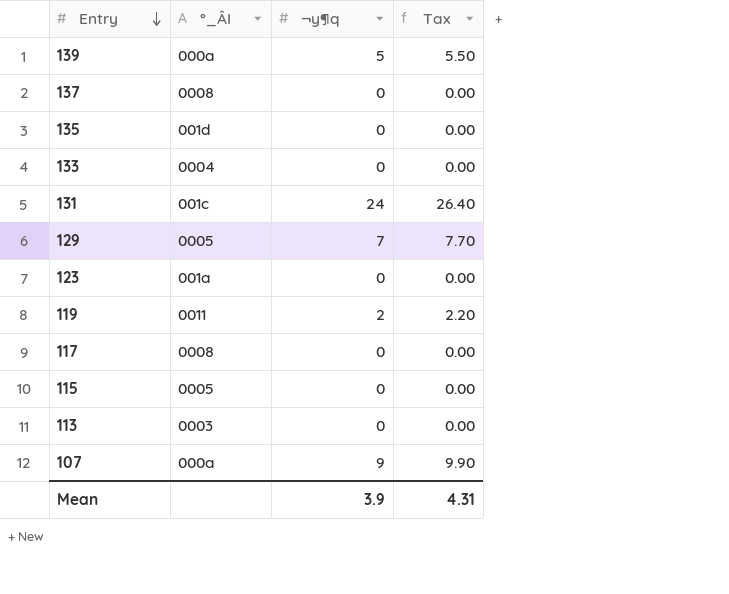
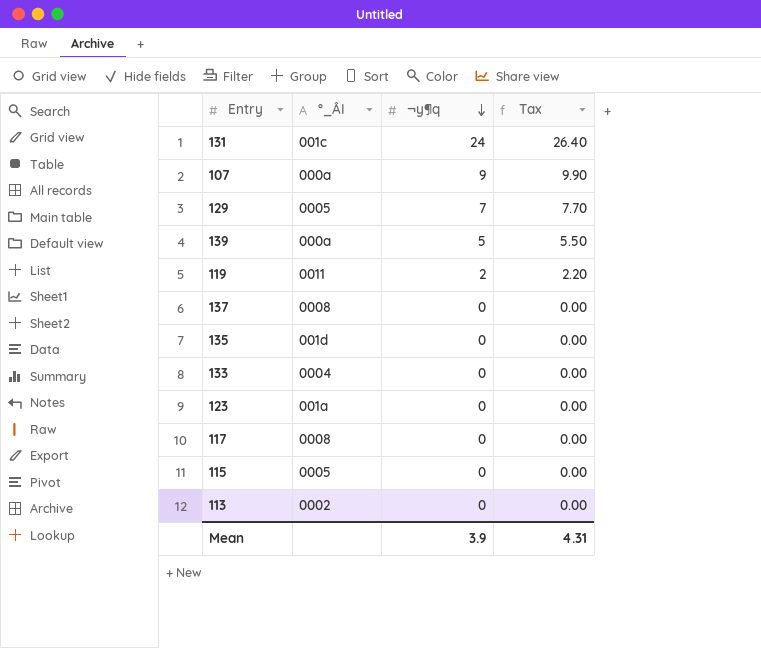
row order: Entry descending -> ¬y¶q descending
113 | °_ÂI: 0003 -> 0002

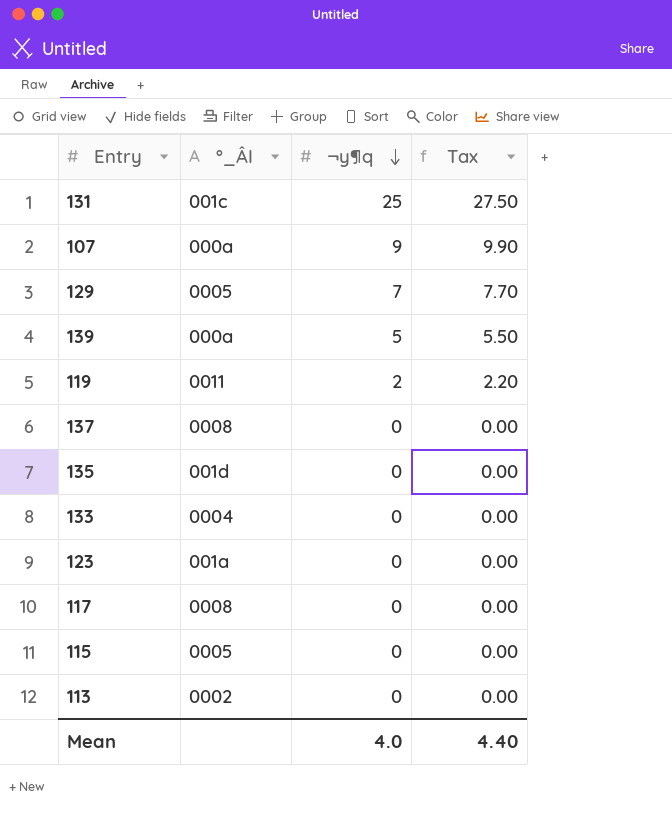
131 | ¬y¶q: 24 -> 25
131 | Tax: 26.40 -> 27.50
Mean | ¬y¶q: 3.9 -> 4.0
Mean | Tax: 4.31 -> 4.40

